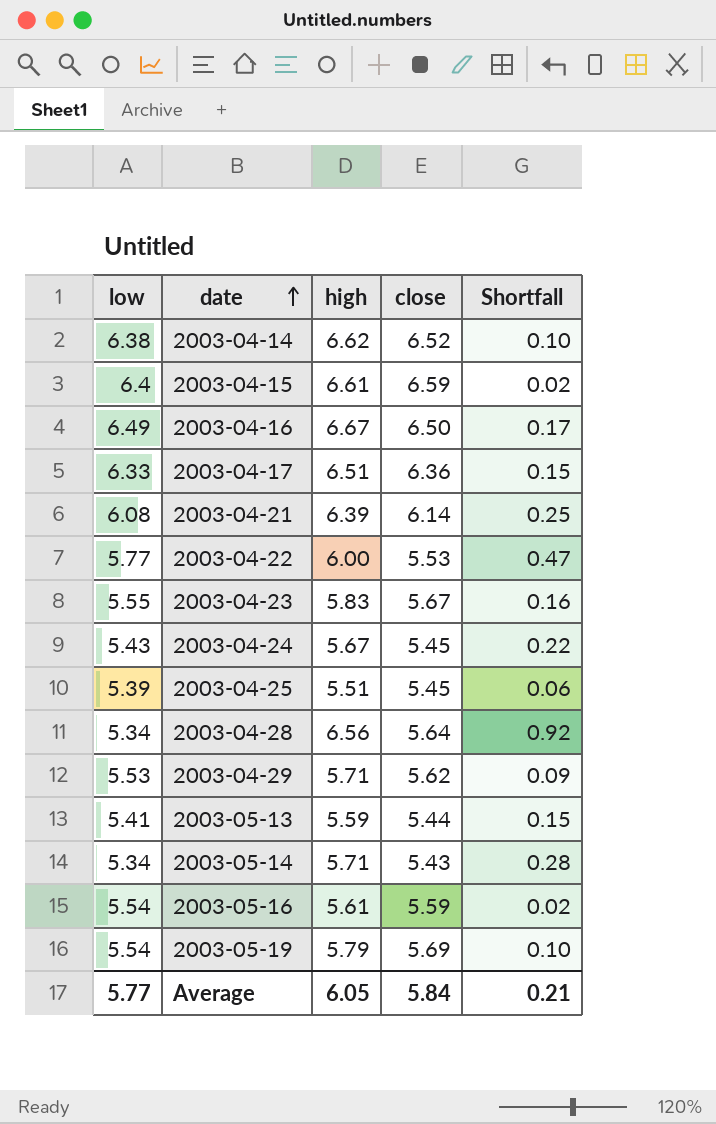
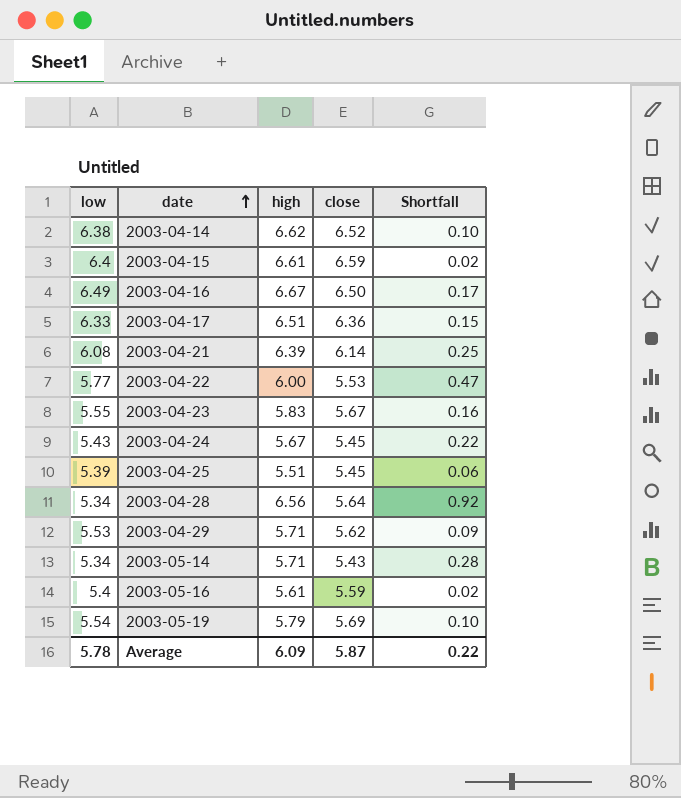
row 2003-05-13: 5.41 | 5.59 | 5.44 | 0.15 -> none
2003-05-16 | low: 5.54 -> 5.4
Average | low: 5.77 -> 5.78
Average | high: 6.05 -> 6.09
Average | close: 5.84 -> 5.87
Average | Shortfall: 0.21 -> 0.22

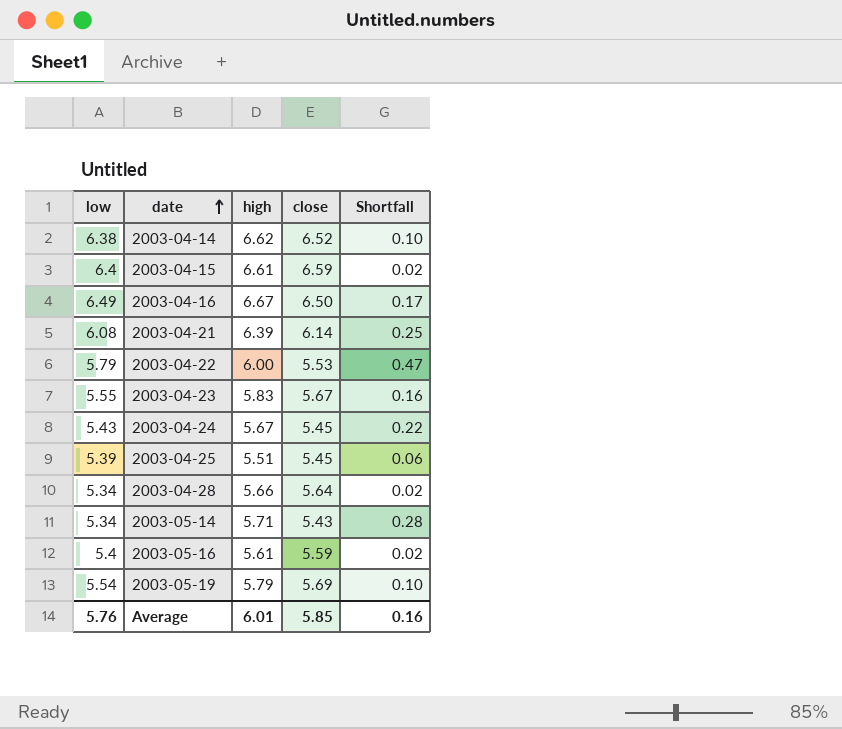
row 2003-04-17: 6.33 | 6.51 | 6.36 | 0.15 -> none
row 2003-04-29: 5.53 | 5.71 | 5.62 | 0.09 -> none
2003-04-22 | low: 5.77 -> 5.79
2003-04-28 | high: 6.56 -> 5.66
2003-04-28 | Shortfall: 0.92 -> 0.02
Average | low: 5.78 -> 5.76
Average | high: 6.09 -> 6.01
Average | close: 5.87 -> 5.85
Average | Shortfall: 0.22 -> 0.16

